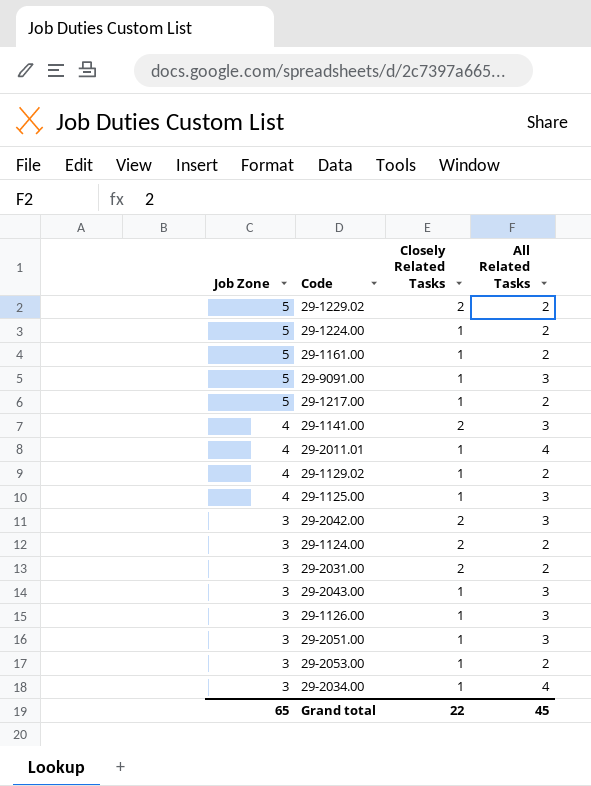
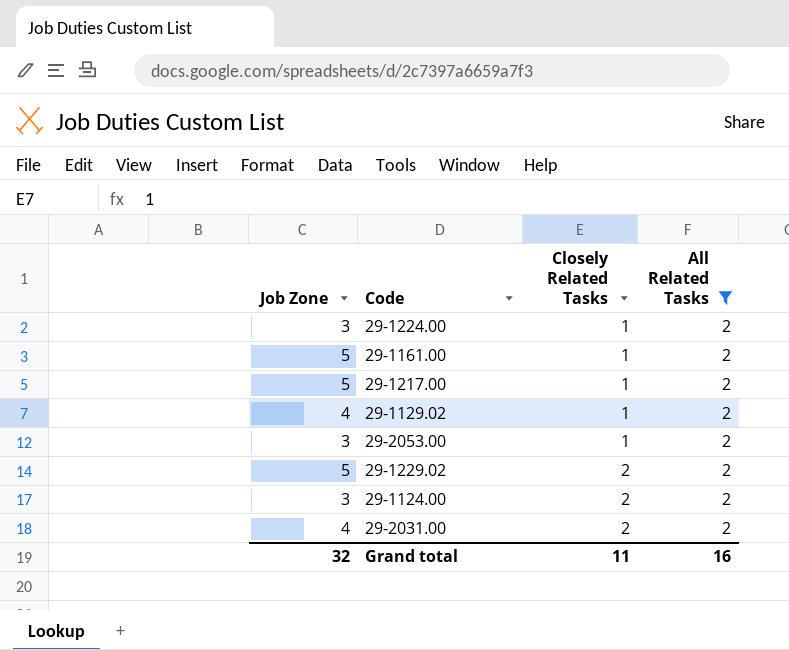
filter: none -> All Related Tasks = 2
row order: Job Zone descending -> Closely Related Tasks ascending
29-1224.00 | Job Zone: 5 -> 3
29-2031.00 | Job Zone: 3 -> 4
Grand total | Job Zone: 65 -> 32
Grand total | Closely Related Tasks: 22 -> 11
Grand total | All Related Tasks: 45 -> 16

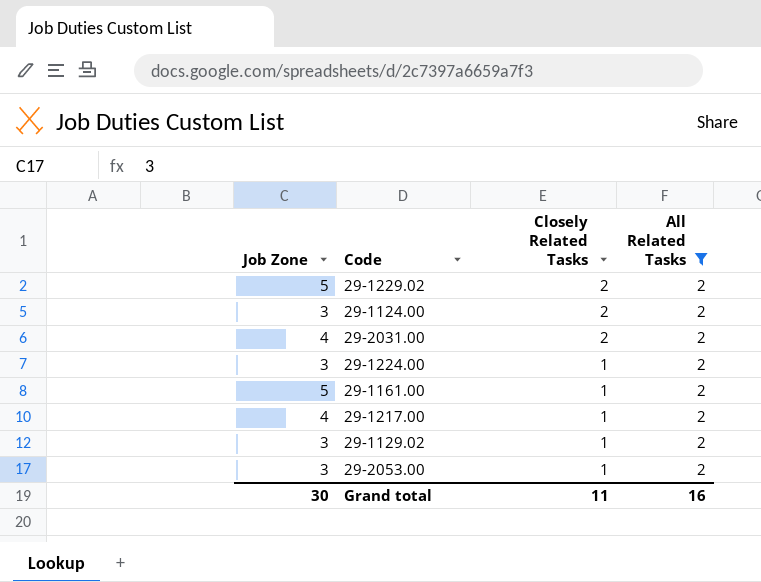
row order: Closely Related Tasks ascending -> Closely Related Tasks descending
29-1217.00 | Job Zone: 5 -> 4
29-1129.02 | Job Zone: 4 -> 3
Grand total | Job Zone: 32 -> 30

